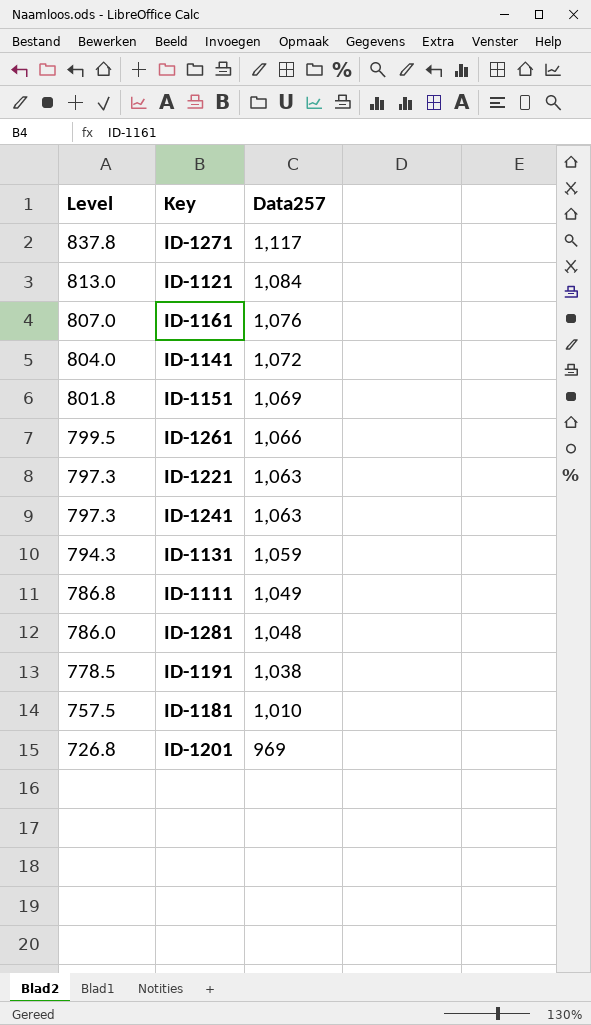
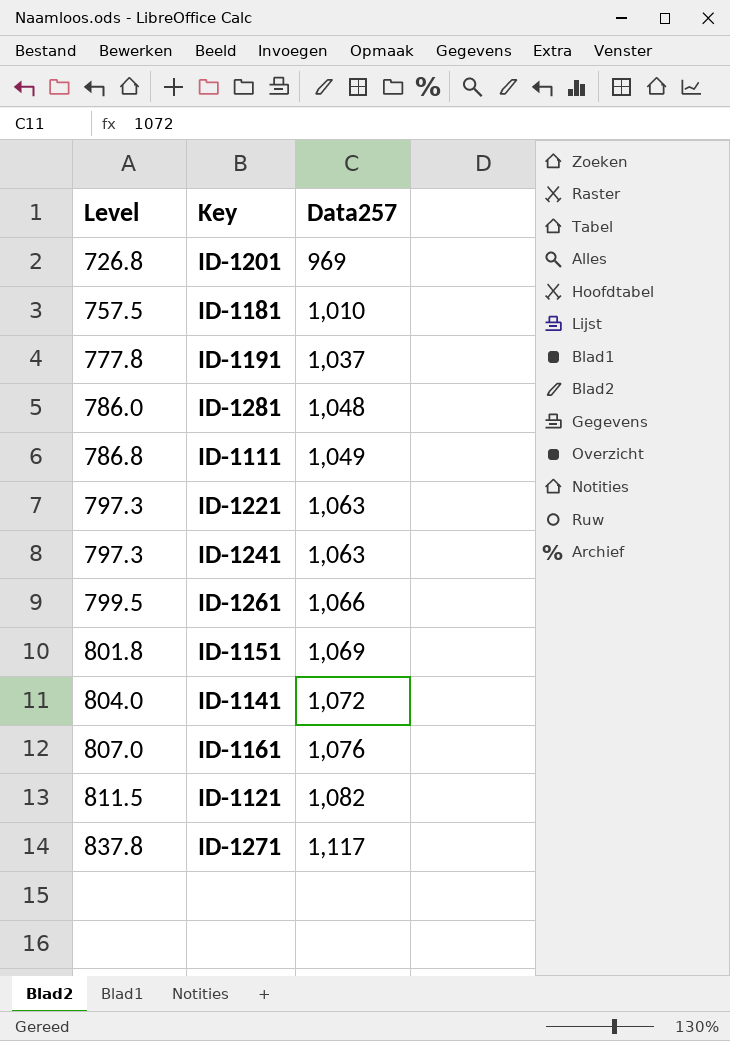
row order: Level descending -> Level ascending
row ID-1131: 794.3 | 1,059 -> none
ID-1191 | Level: 778.5 -> 777.8
ID-1191 | Data257: 1,038 -> 1,037
ID-1121 | Level: 813.0 -> 811.5
ID-1121 | Data257: 1,084 -> 1,082

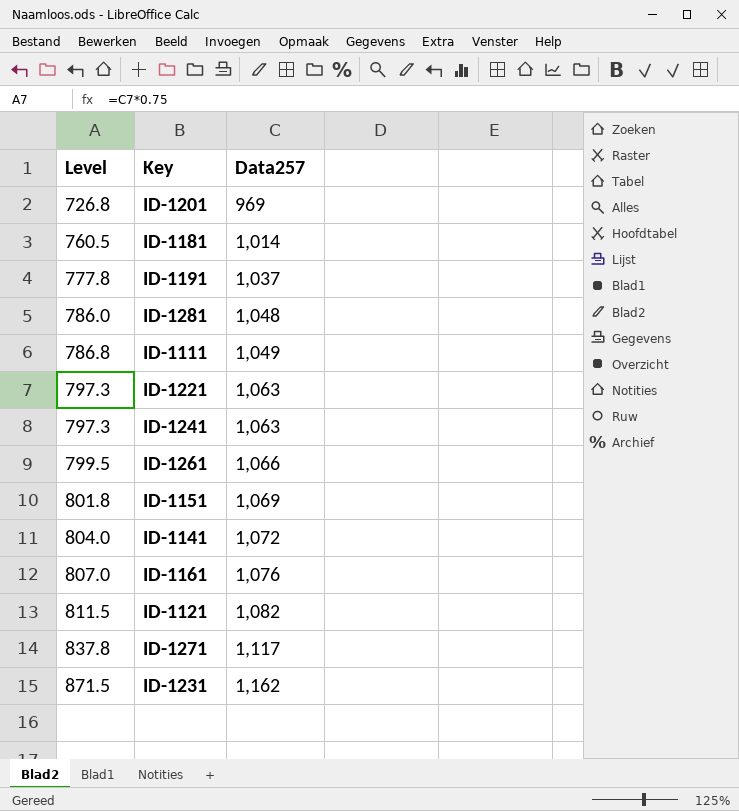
ID-1181 | Level: 757.5 -> 760.5
ID-1181 | Data257: 1,010 -> 1,014
row ID-1231: none -> 871.5 | 1,162

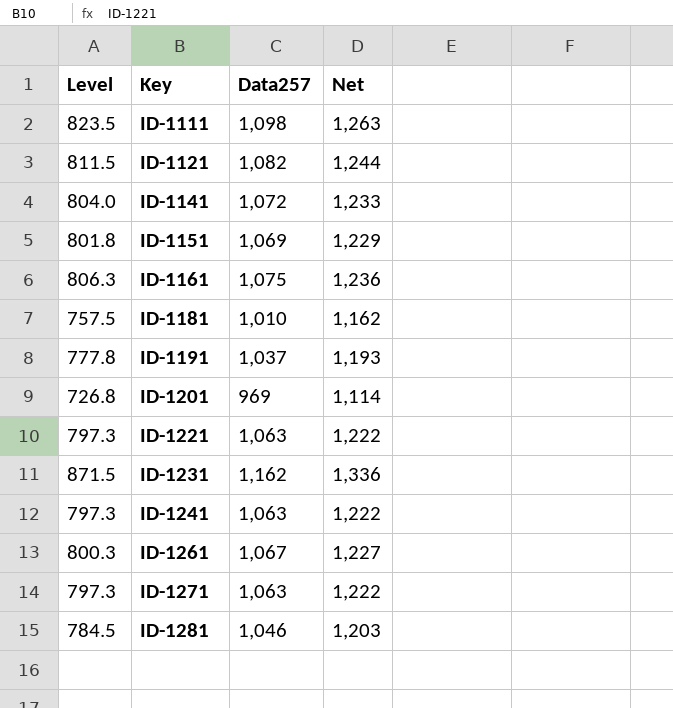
row order: Level ascending -> Key ascending
column Net | formula: none -> [Data257] * 1.15
ID-1111 | Level: 786.8 -> 823.5
ID-1111 | Data257: 1,049 -> 1,098
ID-1161 | Level: 807.0 -> 806.3
ID-1161 | Data257: 1,076 -> 1,075
ID-1181 | Level: 760.5 -> 757.5
ID-1181 | Data257: 1,014 -> 1,010
ID-1261 | Level: 799.5 -> 800.3
ID-1261 | Data257: 1,066 -> 1,067
ID-1271 | Level: 837.8 -> 797.3
ID-1271 | Data257: 1,117 -> 1,063
ID-1281 | Level: 786.0 -> 784.5
ID-1281 | Data257: 1,048 -> 1,046

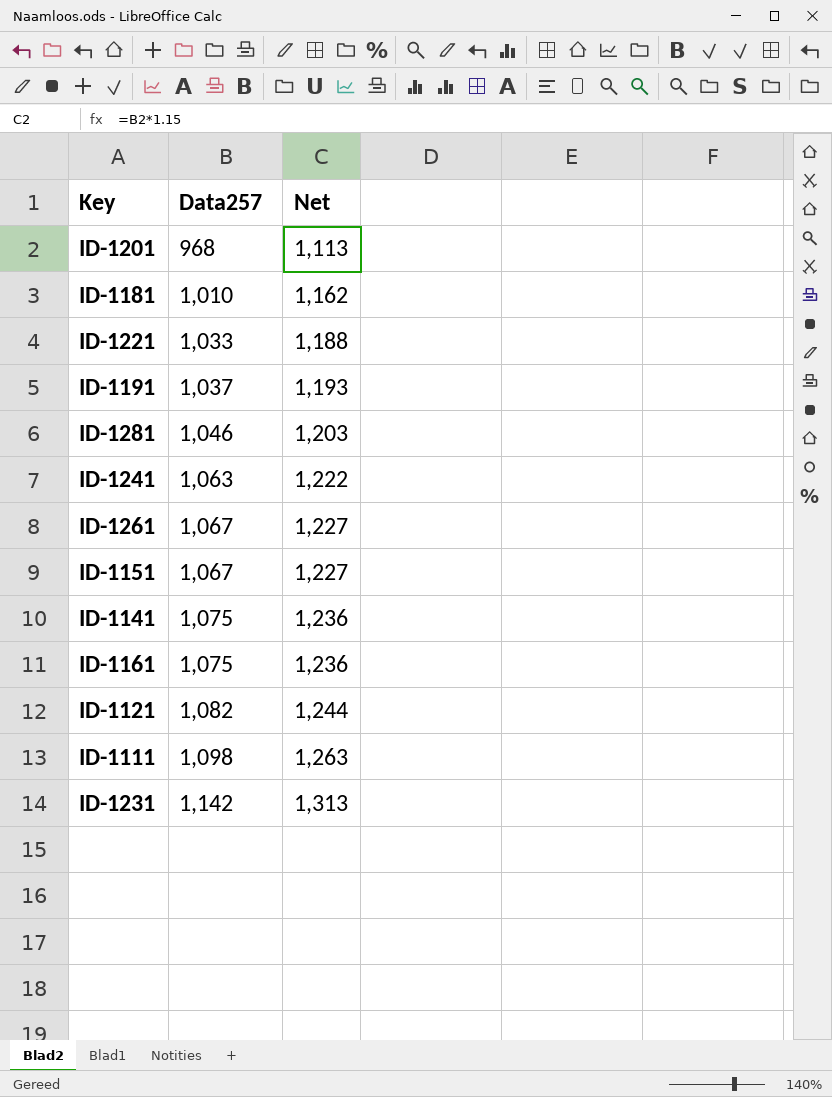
row order: Key ascending -> Data257 ascending
column Level | formula: [Data257] * 0.75 -> none
row ID-1271: 797.3 | 1,063 | 1,222 -> none
ID-1201 | Data257: 969 -> 968
ID-1201 | Net: 1,114 -> 1,113
ID-1221 | Data257: 1,063 -> 1,033
ID-1221 | Net: 1,222 -> 1,188
ID-1151 | Data257: 1,069 -> 1,067
ID-1151 | Net: 1,229 -> 1,227
ID-1141 | Data257: 1,072 -> 1,075
ID-1141 | Net: 1,233 -> 1,236
ID-1231 | Data257: 1,162 -> 1,142
ID-1231 | Net: 1,336 -> 1,313

